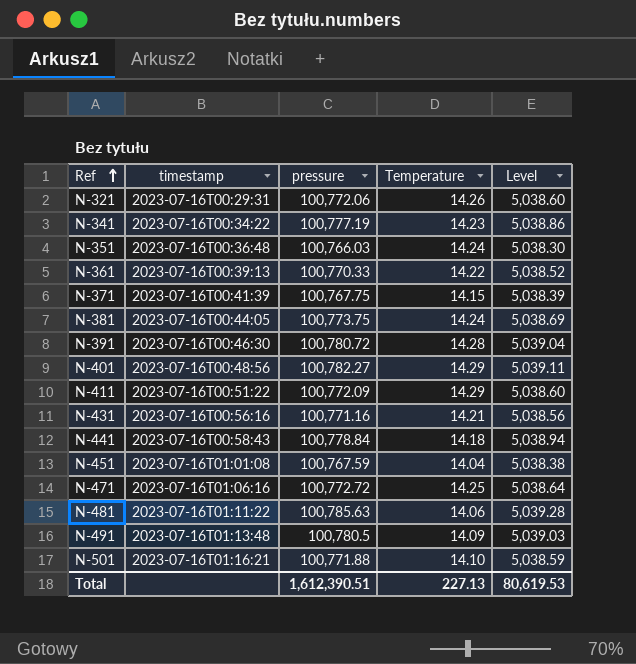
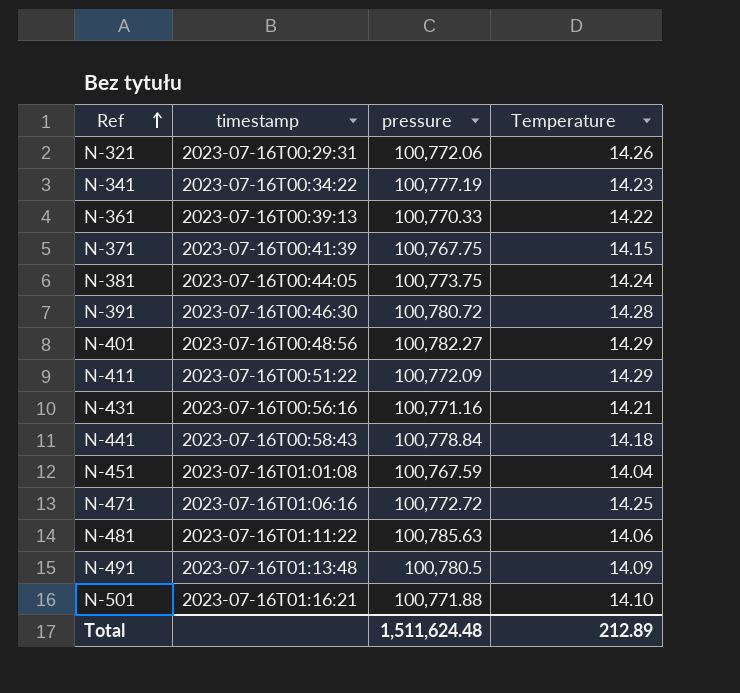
column Level | formula: [pressure] * 0.05 -> none
row N-351: 2023-07-16T00:36:48 | 100,766.03 | 14.24 | 5,038.30 -> none
Total | pressure: 1,612,390.51 -> 1,511,624.48
Total | Temperature: 227.13 -> 212.89

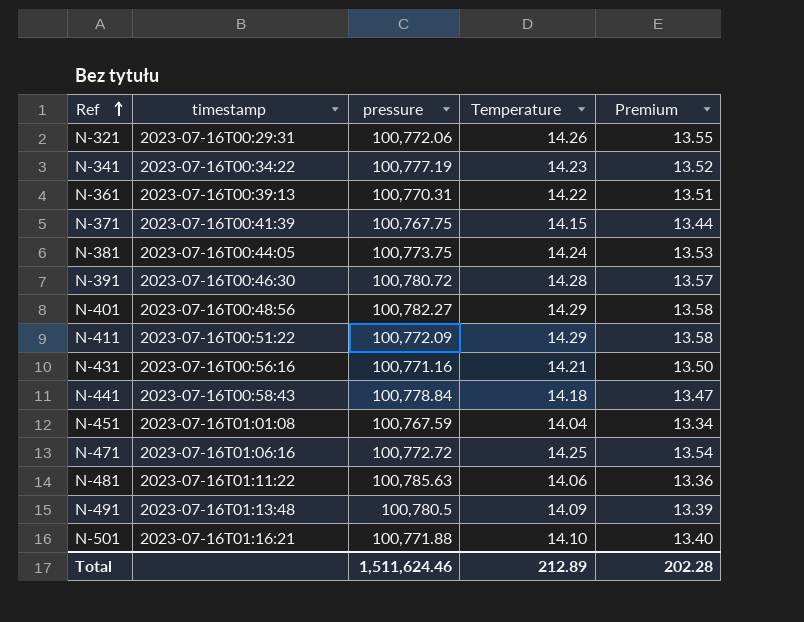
column Premium | formula: none -> [Temperature] * 0.95
N-361 | pressure: 100,770.33 -> 100,770.31
Total | pressure: 1,511,624.48 -> 1,511,624.46

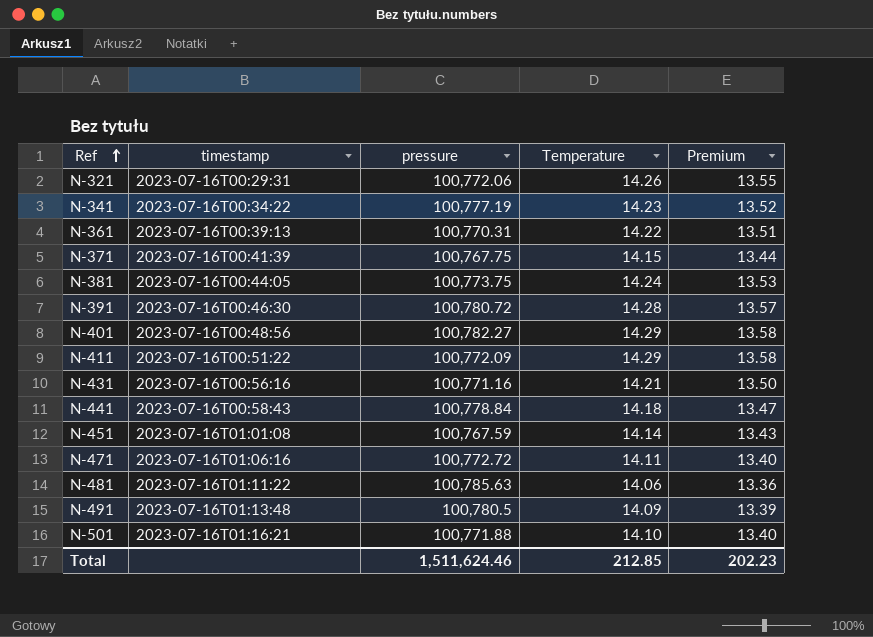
N-451 | Temperature: 14.04 -> 14.14
N-451 | Premium: 13.34 -> 13.43
N-471 | Temperature: 14.25 -> 14.11
N-471 | Premium: 13.54 -> 13.40
Total | Temperature: 212.89 -> 212.85
Total | Premium: 202.28 -> 202.23

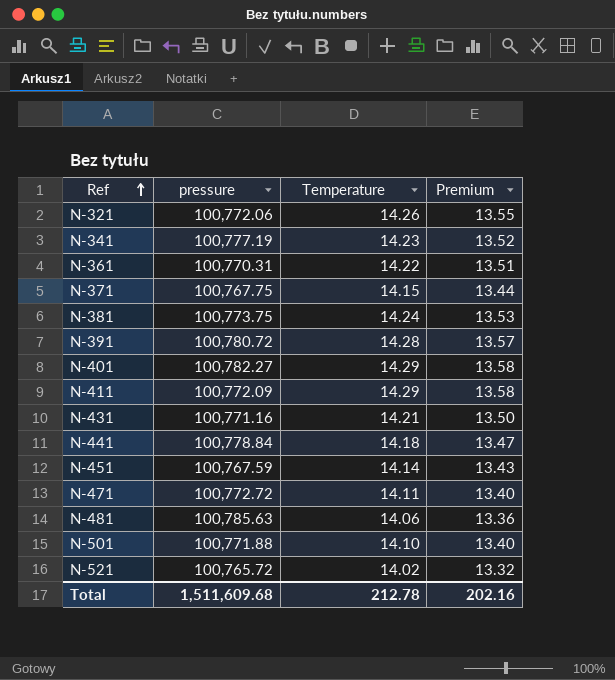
column timestamp | position: 2 -> none
row N-491: 2023-07-16T01:13:48 | 100,780.5 | 14.09 | 13.39 -> none
row N-521: none -> 100,765.72 | 14.02 | 13.32
Total | pressure: 1,511,624.46 -> 1,511,609.68
Total | Temperature: 212.85 -> 212.78
Total | Premium: 202.23 -> 202.16

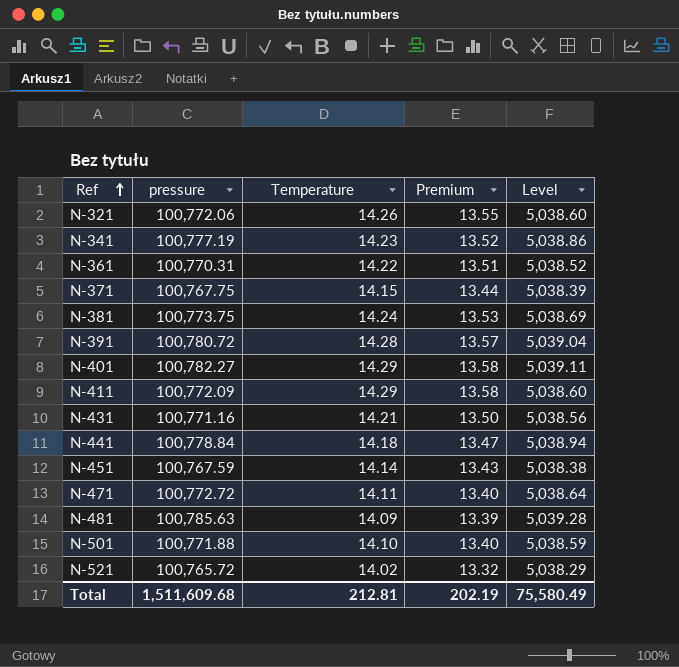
column Level | formula: none -> [pressure] * 0.05
N-481 | Temperature: 14.06 -> 14.09
N-481 | Premium: 13.36 -> 13.39
Total | Temperature: 212.78 -> 212.81
Total | Premium: 202.16 -> 202.19

